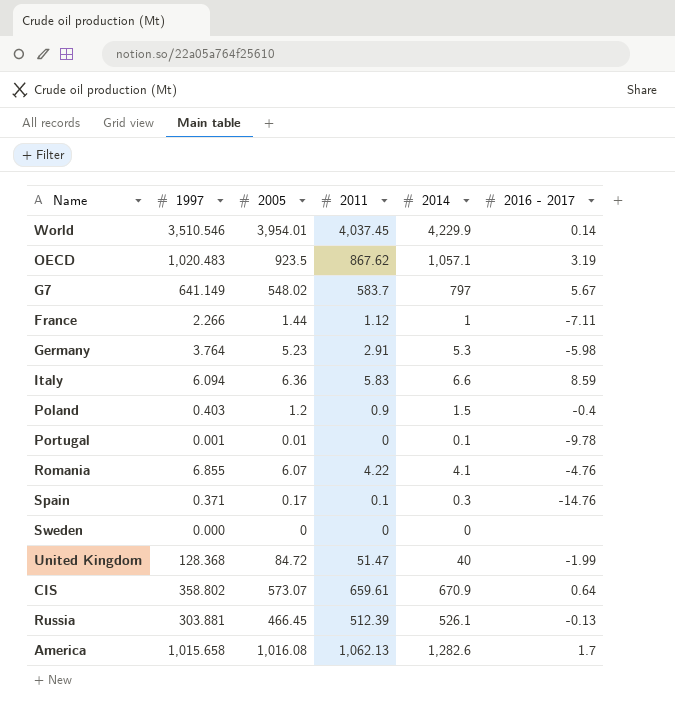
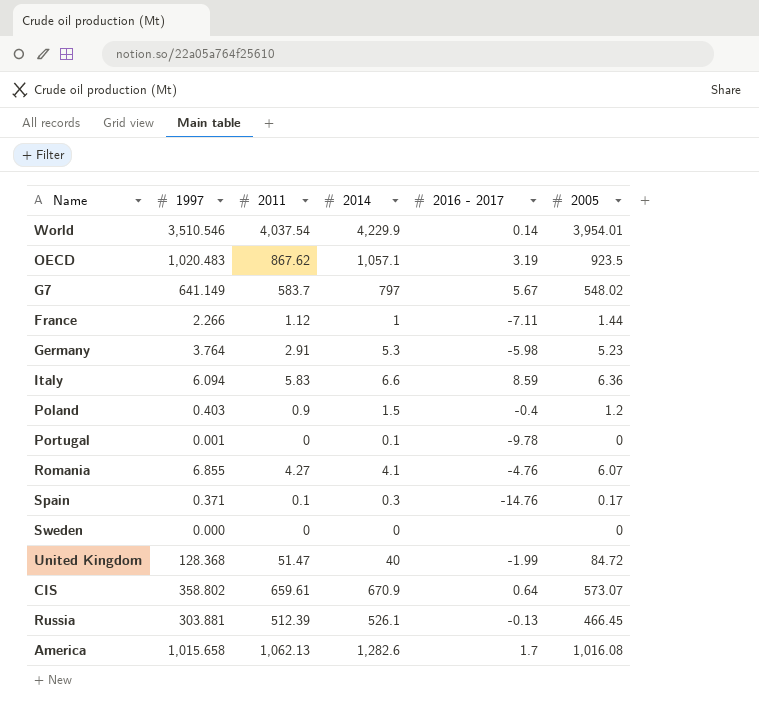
column 2005 | position: 3 -> 6
World | 2011: 4,037.45 -> 4,037.54
Portugal | 2005: 0.01 -> 0
Romania | 2011: 4.22 -> 4.27

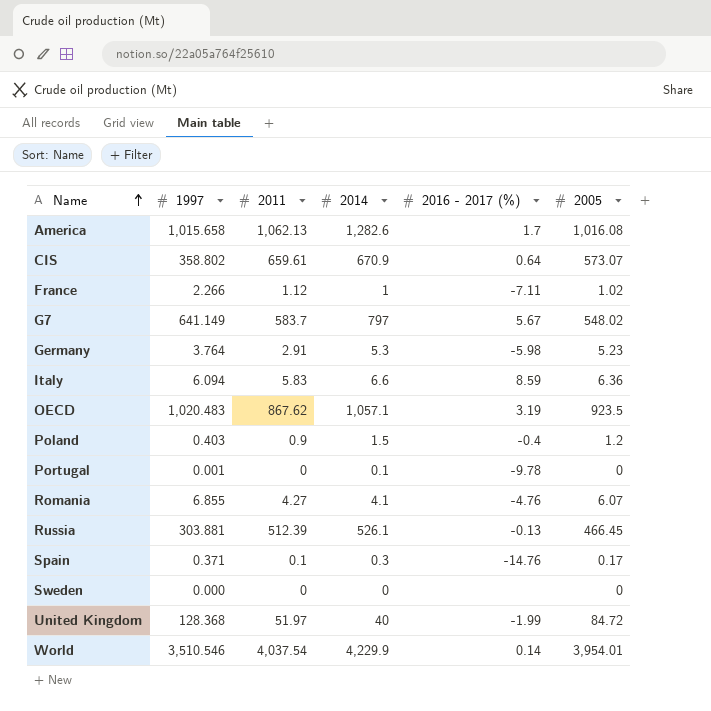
row order: none -> Name ascending
column name: 2016 - 2017 -> 2016 - 2017 (%)
France | 2005: 1.44 -> 1.02
United Kingdom | 2011: 51.47 -> 51.97

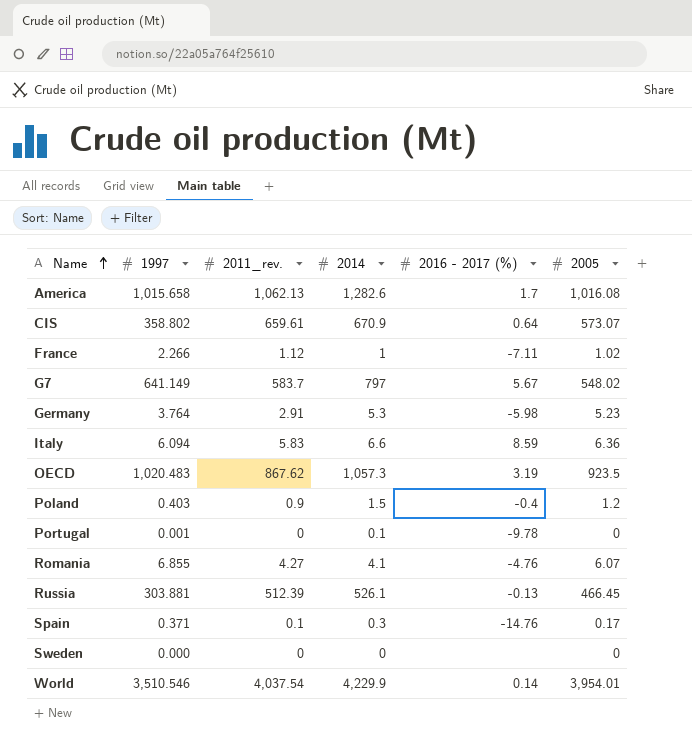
column name: 2011 -> 2011_rev.
row United Kingdom: 128.368 | 51.97 | 40 | -1.99 | 84.72 -> none
OECD | 2014: 1,057.1 -> 1,057.3

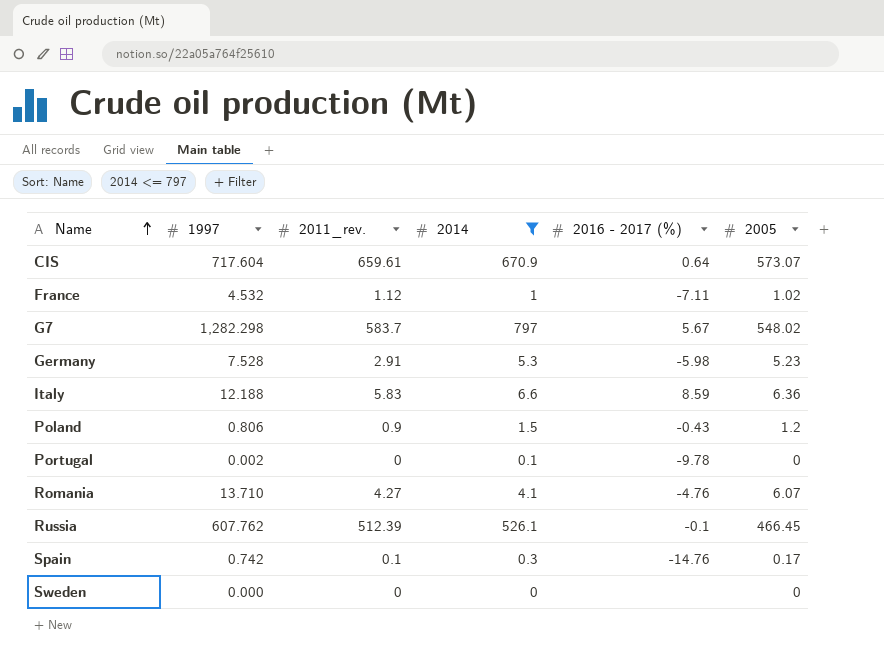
filter: none -> 2014 <= 797
CIS | 1997: 358.802 -> 717.604
France | 1997: 2.266 -> 4.532
G7 | 1997: 641.149 -> 1,282.298
Germany | 1997: 3.764 -> 7.528
Italy | 1997: 6.094 -> 12.188
Poland | 1997: 0.403 -> 0.806
Poland | 2016 - 2017 (%): -0.4 -> -0.43
Portugal | 1997: 0.001 -> 0.002
Romania | 1997: 6.855 -> 13.710
Russia | 1997: 303.881 -> 607.762
Russia | 2016 - 2017 (%): -0.13 -> -0.1
Spain | 1997: 0.371 -> 0.742

